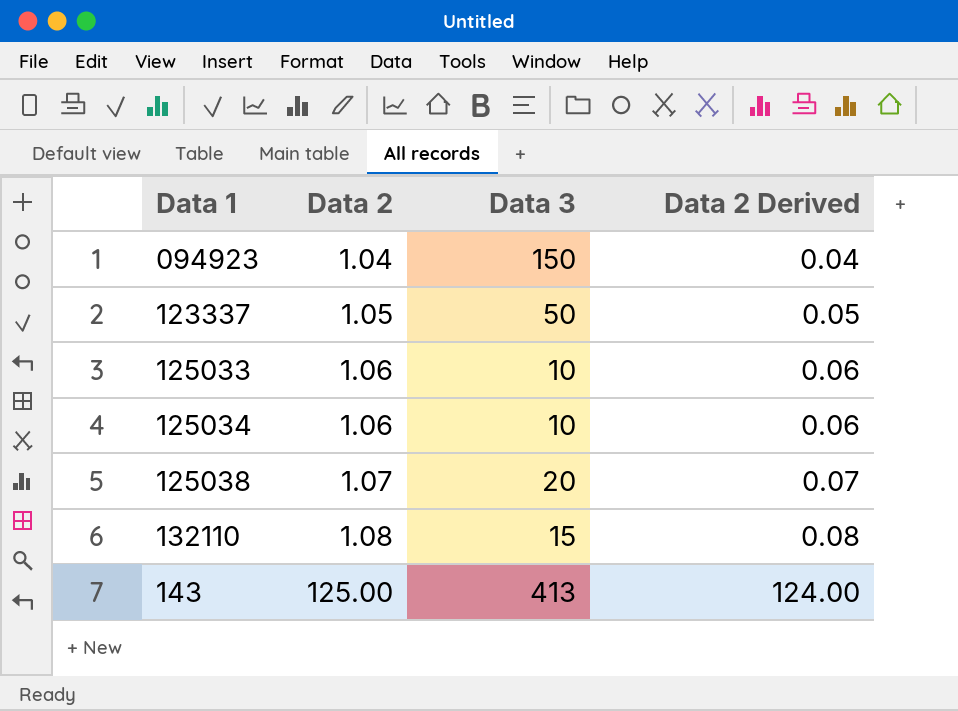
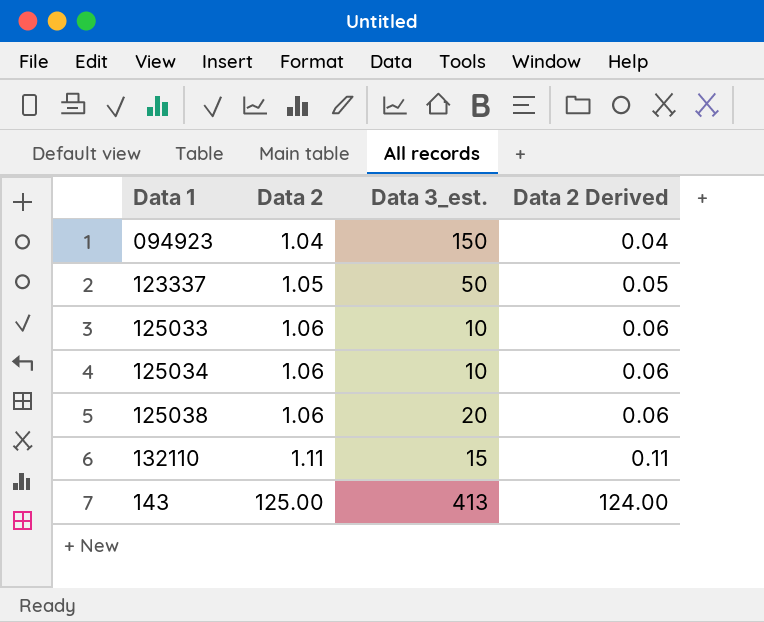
column name: Data 3 -> Data 3_est.
125038 | Data 2: 1.07 -> 1.06
125038 | Data 2 Derived: 0.07 -> 0.06
132110 | Data 2: 1.08 -> 1.11
132110 | Data 2 Derived: 0.08 -> 0.11

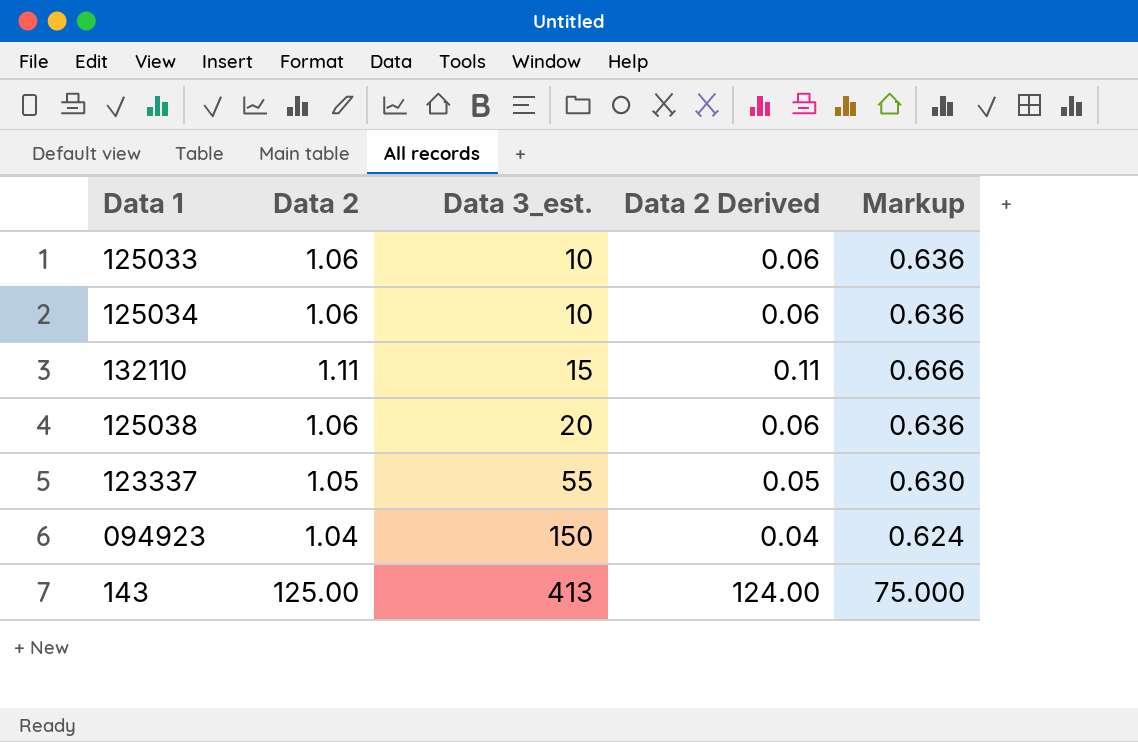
row order: Data 2 ascending -> Data 3_est. ascending
column Markup | formula: none -> [Data 2] * 0.6
123337 | Data 3_est.: 50 -> 55

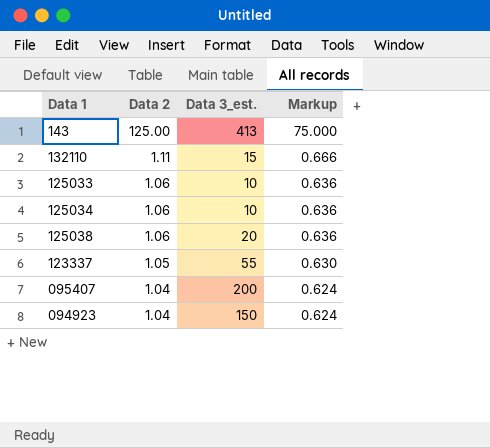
row order: Data 3_est. ascending -> Data 2 descending
column Data 2 Derived | formula: [Data 2] - 1 -> none
row 095407: none -> 1.04 | 200 | 0.624

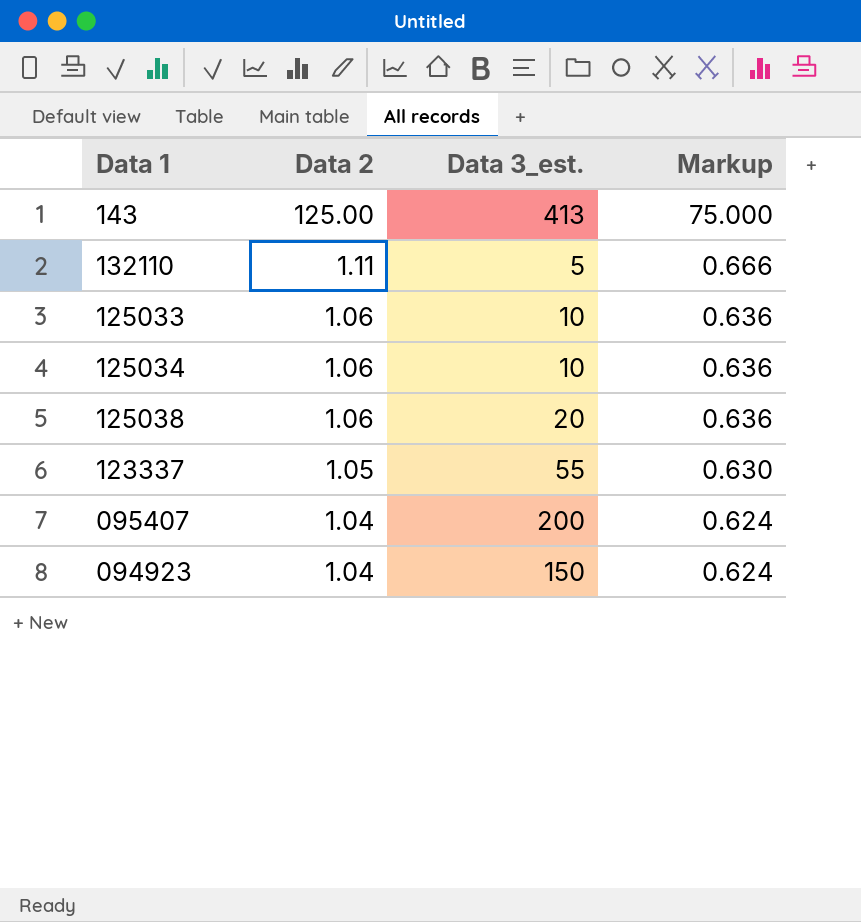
132110 | Data 3_est.: 15 -> 5

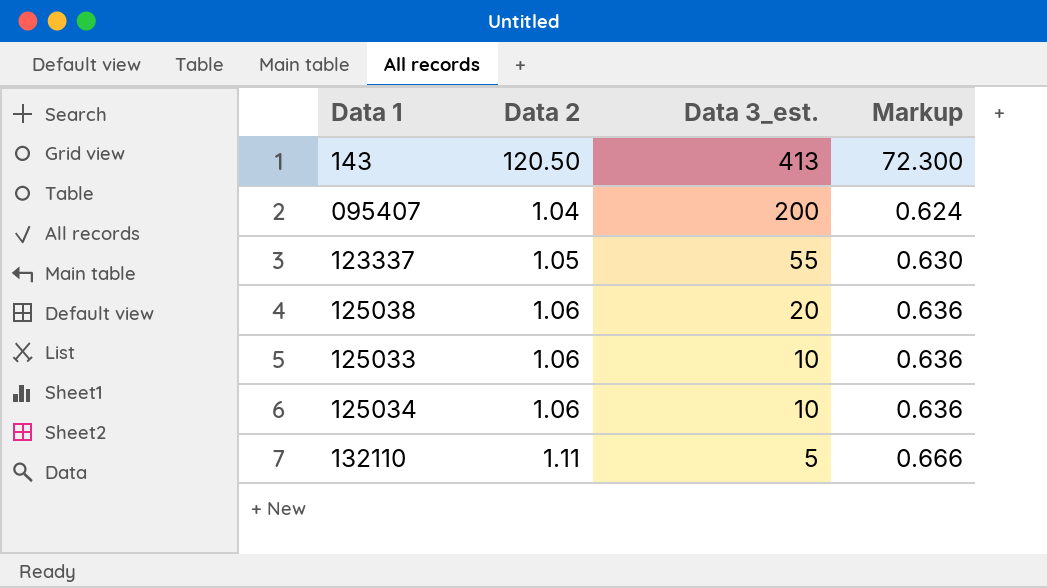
row order: Data 2 descending -> Data 3_est. descending
row 094923: 1.04 | 150 | 0.624 -> none
143 | Data 2: 125.00 -> 120.50
143 | Markup: 75.000 -> 72.300

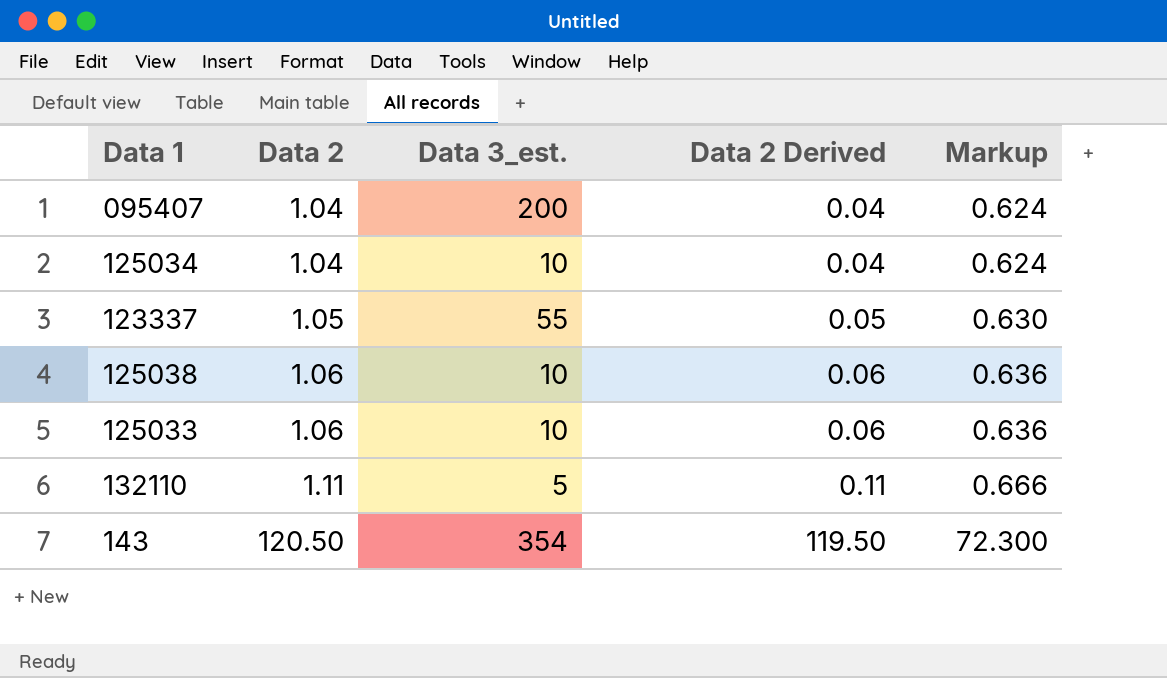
row order: Data 3_est. descending -> Data 2 ascending
column Data 2 Derived | formula: none -> [Data 2] - 1
125034 | Data 2: 1.06 -> 1.04
125034 | Markup: 0.636 -> 0.624
125038 | Data 3_est.: 20 -> 10
143 | Data 3_est.: 413 -> 354

